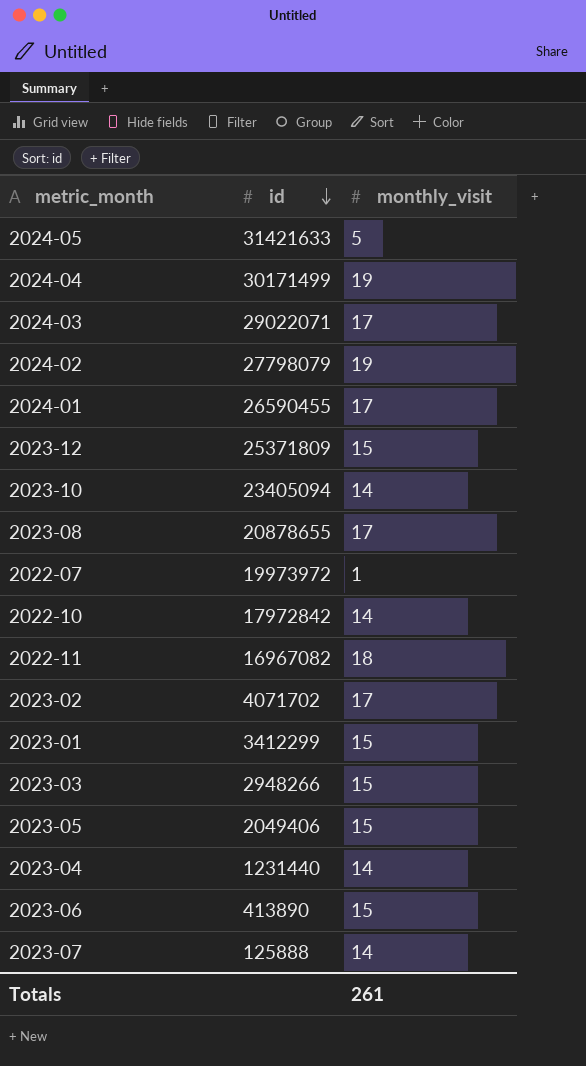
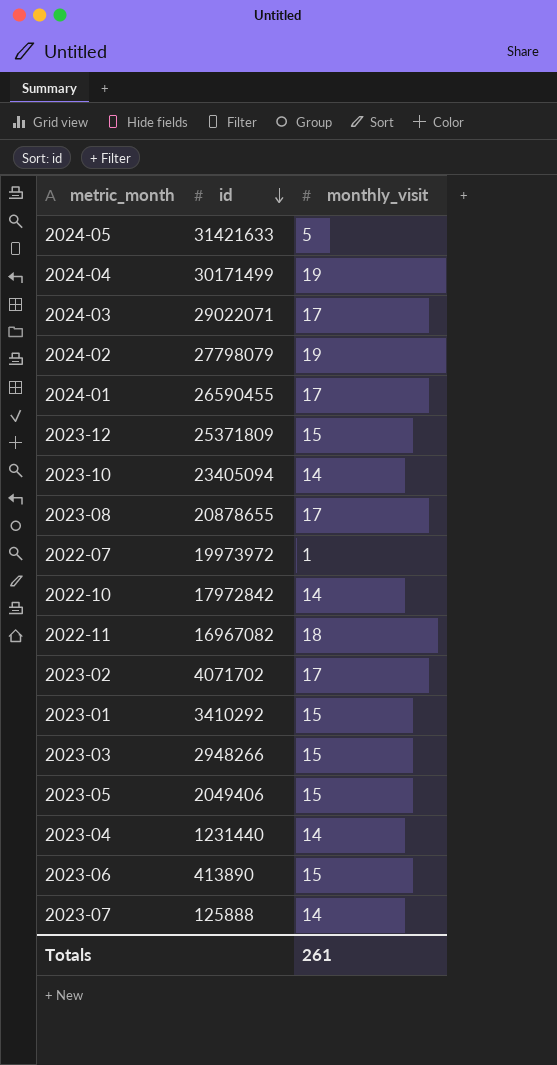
2023-01 | id: 3412299 -> 3410292

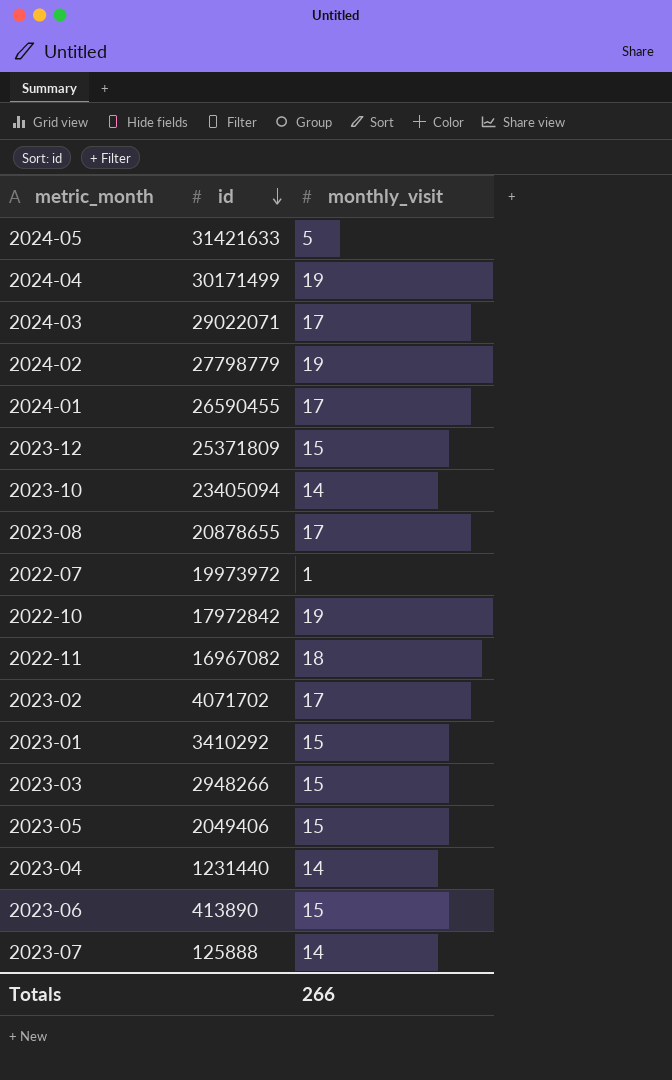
2024-02 | id: 27798079 -> 27798779
2022-10 | monthly_visit: 14 -> 19
Totals | monthly_visit: 261 -> 266

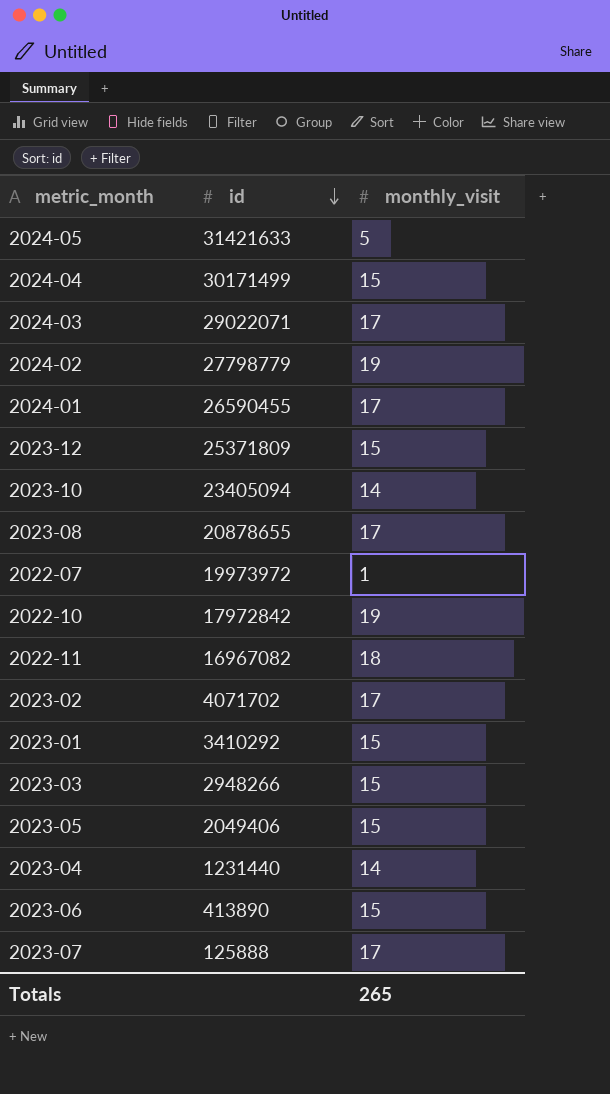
2024-04 | monthly_visit: 19 -> 15
2023-07 | monthly_visit: 14 -> 17
Totals | monthly_visit: 266 -> 265

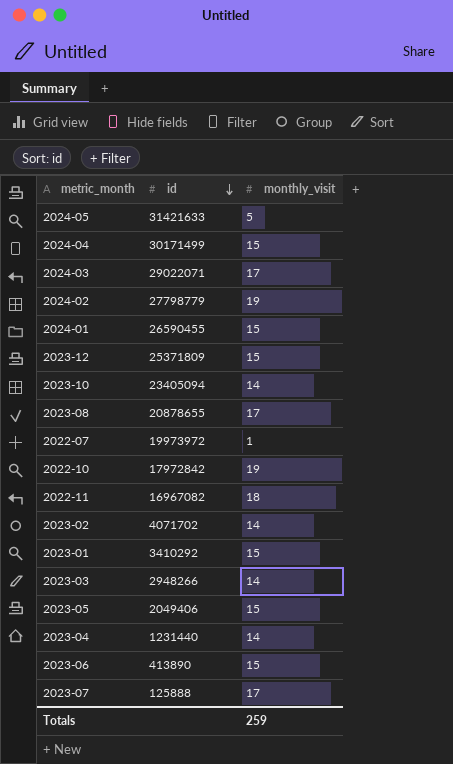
2024-01 | monthly_visit: 17 -> 15
2023-02 | monthly_visit: 17 -> 14
2023-03 | monthly_visit: 15 -> 14
Totals | monthly_visit: 265 -> 259

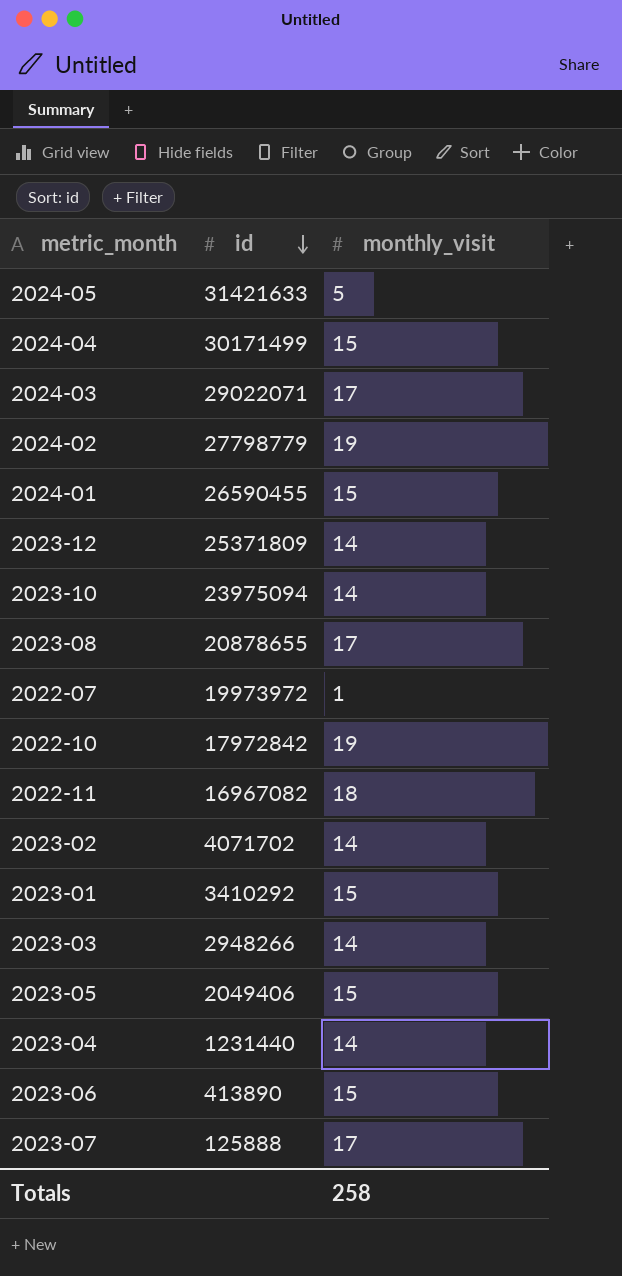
2023-12 | monthly_visit: 15 -> 14
2023-10 | id: 23405094 -> 23975094
Totals | monthly_visit: 259 -> 258

